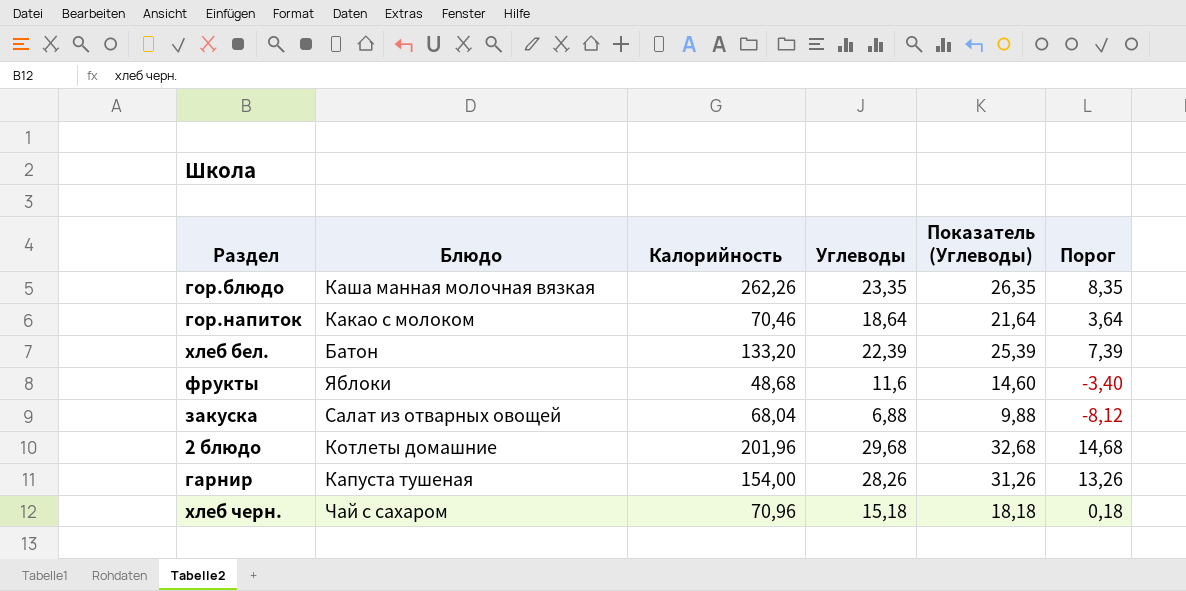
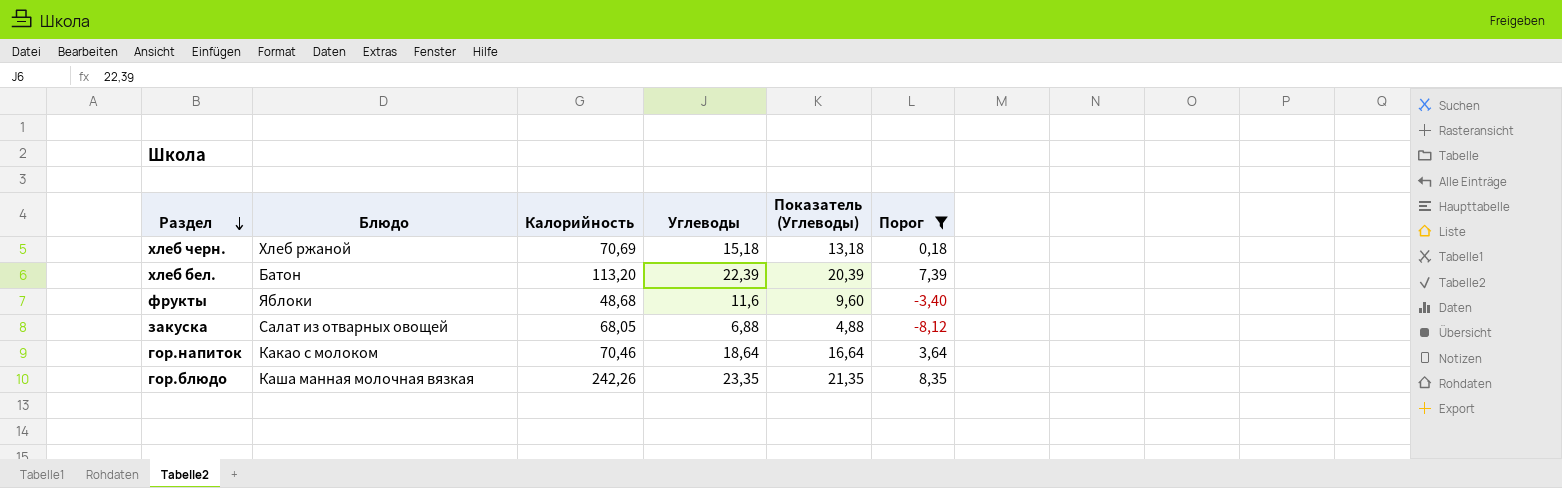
filter: none -> Порог <= 8,35
row order: none -> Раздел descending
column Показатель (Углеводы) | formula: [Углеводы] + 3 -> [Углеводы] - 2
хлеб черн. | Блюдо: Чай с сахаром -> Хлеб ржаной
хлеб черн. | Калорийность: 70,96 -> 70,69
хлеб бел. | Калорийность: 133,20 -> 113,20
закуска | Калорийность: 68,04 -> 68,05
гор.блюдо | Калорийность: 262,26 -> 242,26

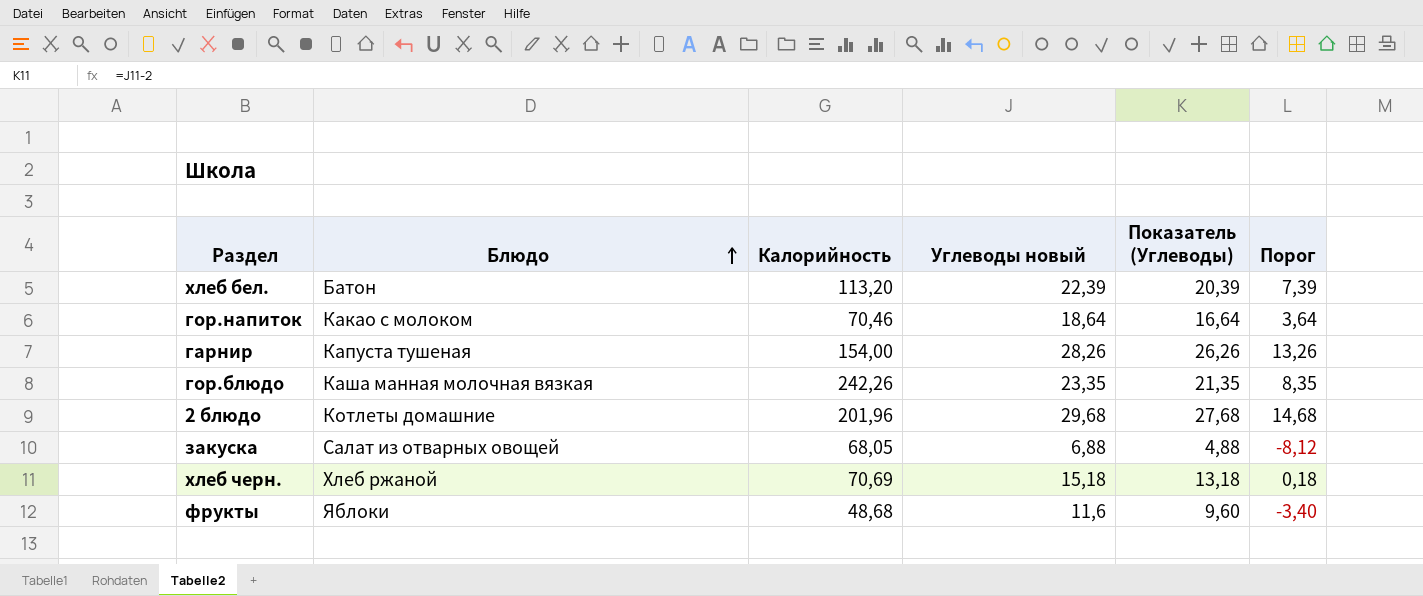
filter: Порог <= 8,35 -> none
row order: Раздел descending -> Блюдо ascending
column name: Углеводы -> Углеводы новый

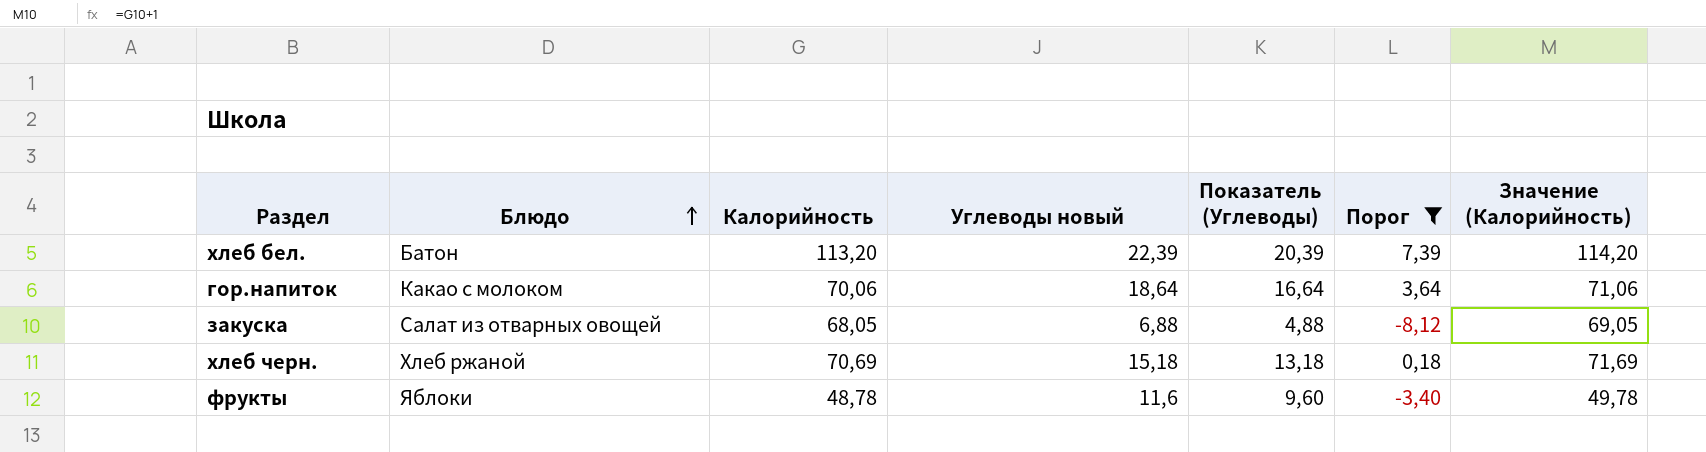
filter: none -> Порог <= 7,39
column Значение (Калорийность) | formula: none -> [Калорийность] + 1
гор.напиток | Калорийность: 70,46 -> 70,06
фрукты | Калорийность: 48,68 -> 48,78

